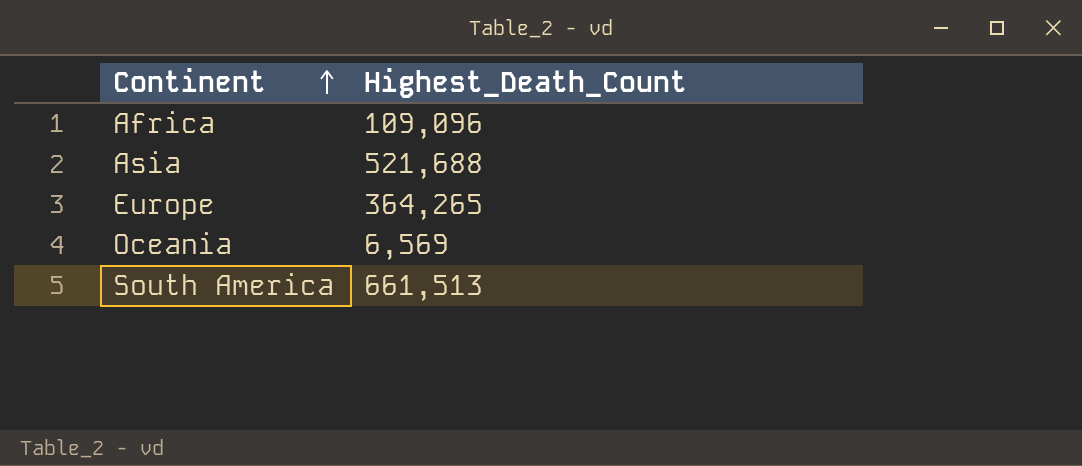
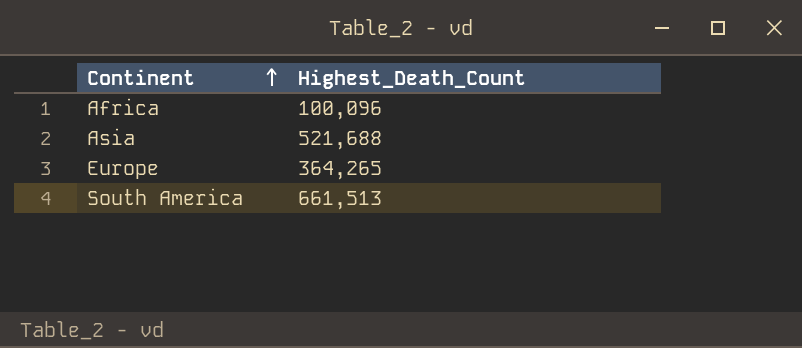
row Oceania: 6,569 -> none
Africa | Highest_Death_Count: 109,096 -> 100,096

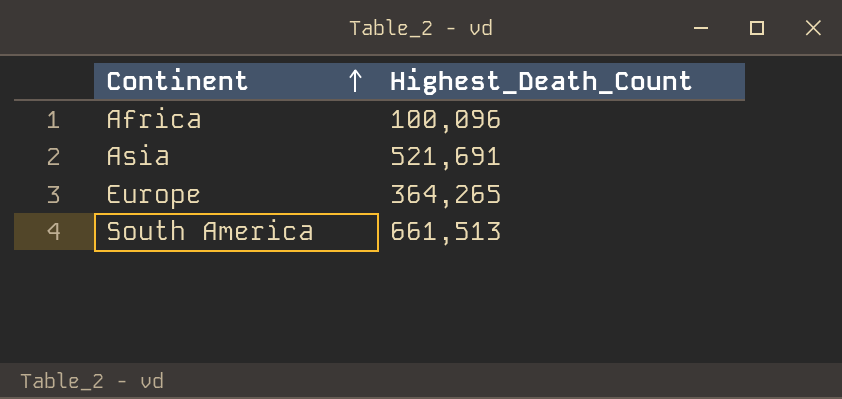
Asia | Highest_Death_Count: 521,688 -> 521,691

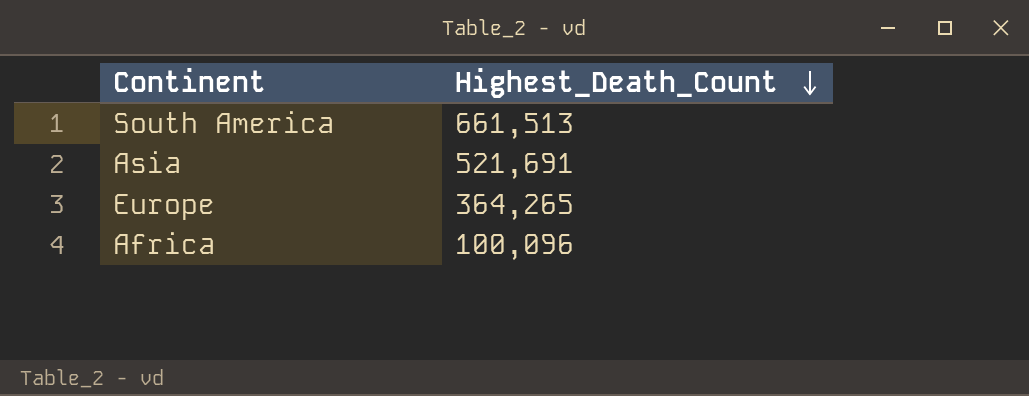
row order: Continent ascending -> Highest_Death_Count descending

